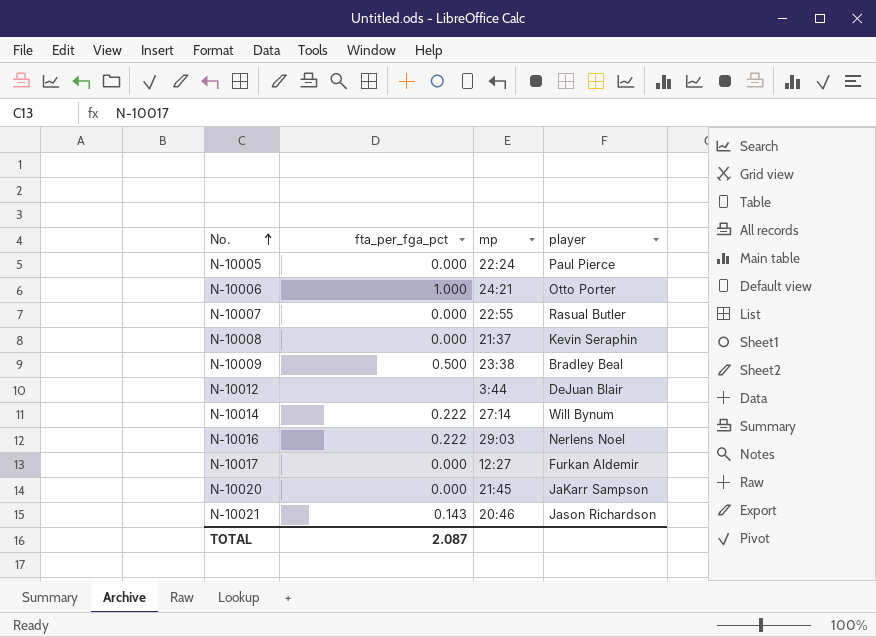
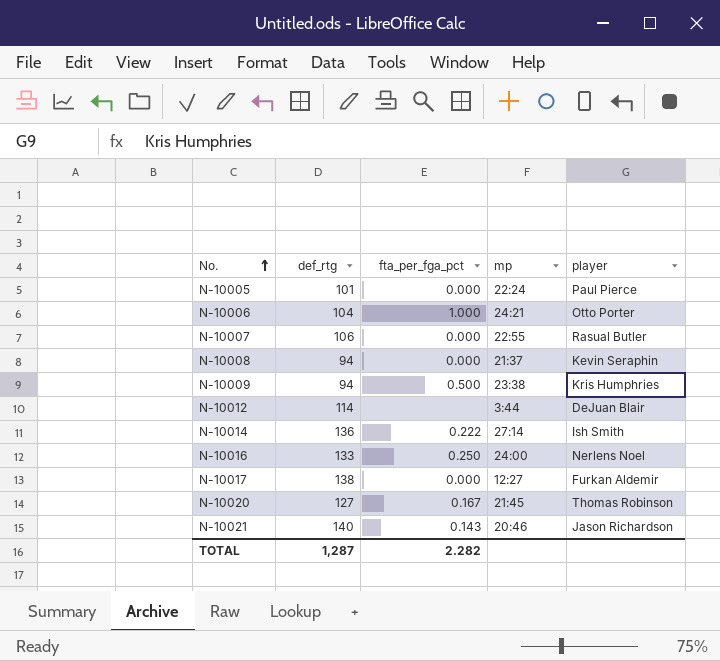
column def_rtg | position: none -> 2
N-10009 | player: Bradley Beal -> Kris Humphries
N-10014 | player: Will Bynum -> Ish Smith
N-10016 | fta_per_fga_pct: 0.222 -> 0.250
N-10016 | mp: 29:03 -> 24:00
N-10020 | fta_per_fga_pct: 0.000 -> 0.167
N-10020 | player: JaKarr Sampson -> Thomas Robinson
TOTAL | fta_per_fga_pct: 2.087 -> 2.282

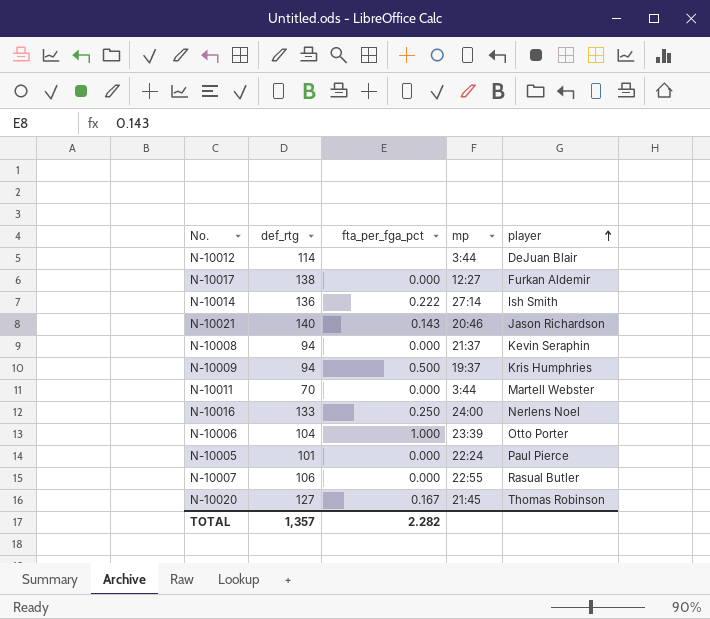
row order: No. ascending -> player ascending
N-10009 | mp: 23:38 -> 19:37
row N-10011: none -> 70 | 0.000 | 3:44 | Martell Webster
N-10006 | mp: 24:21 -> 23:39
TOTAL | def_rtg: 1,287 -> 1,357

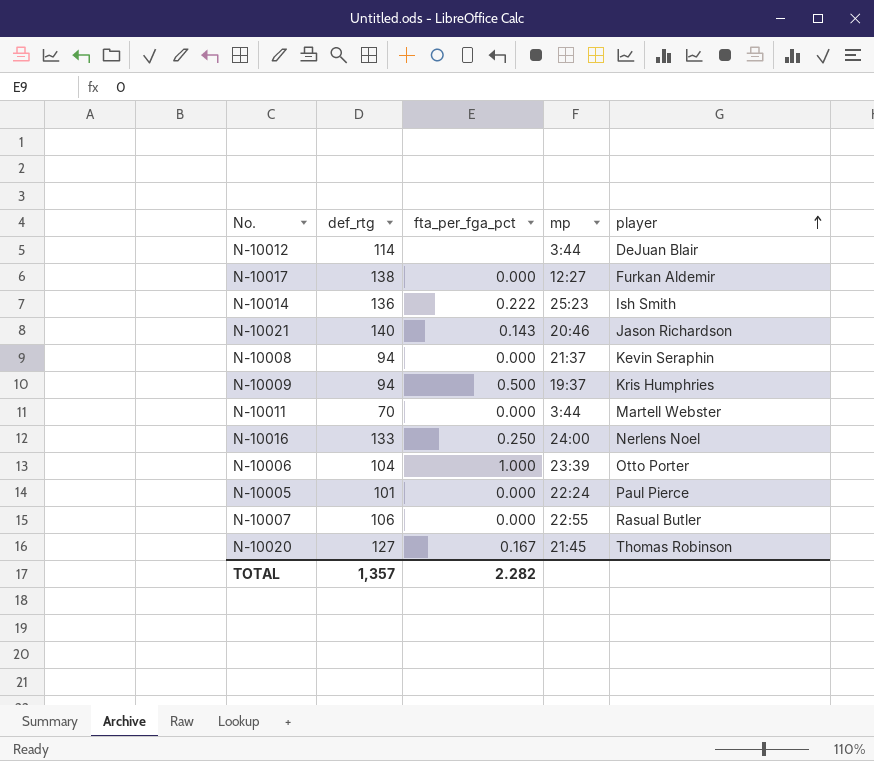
N-10014 | mp: 27:14 -> 25:23

